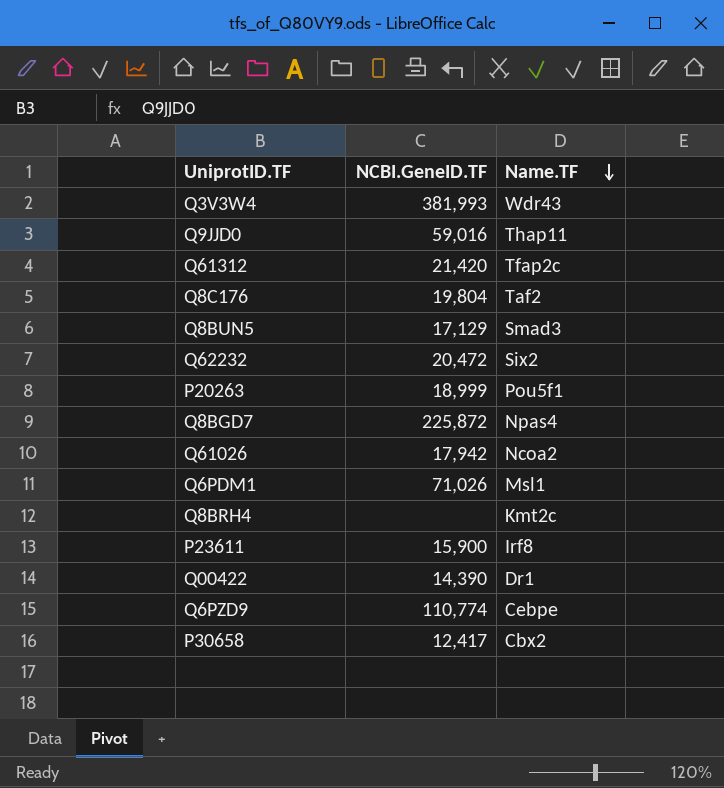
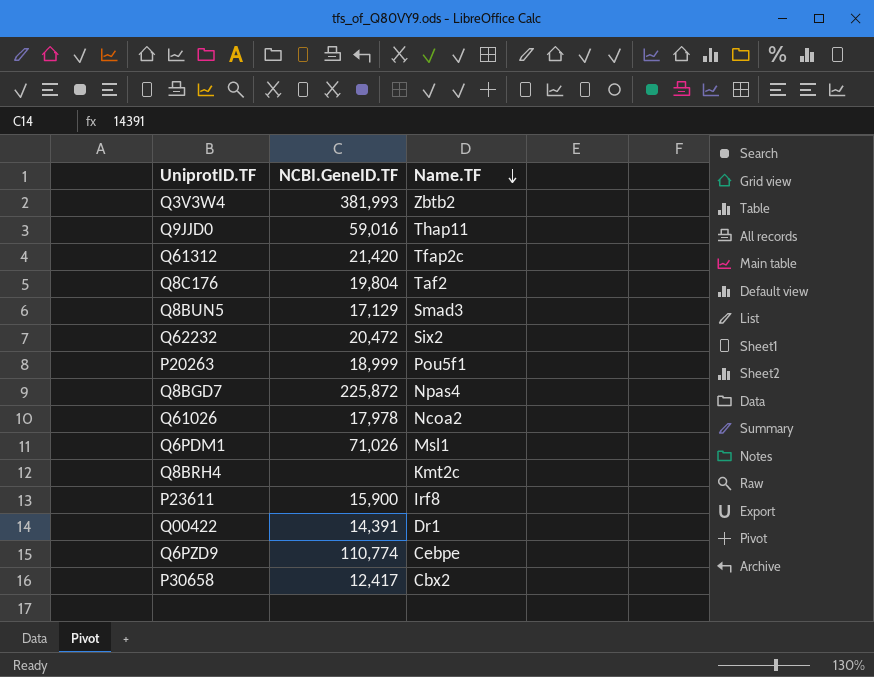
Q3V3W4 | Name.TF: Wdr43 -> Zbtb2
Q61026 | NCBI.GeneID.TF: 17,942 -> 17,978
Q00422 | NCBI.GeneID.TF: 14,390 -> 14,391

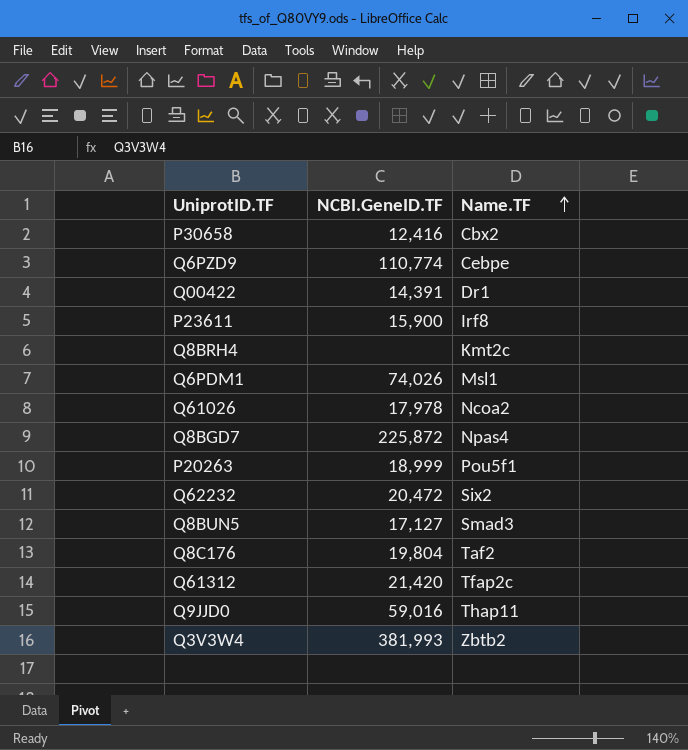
row order: Name.TF descending -> Name.TF ascending
P30658 | NCBI.GeneID.TF: 12,417 -> 12,416
Q6PDM1 | NCBI.GeneID.TF: 71,026 -> 74,026
Q8BUN5 | NCBI.GeneID.TF: 17,129 -> 17,127

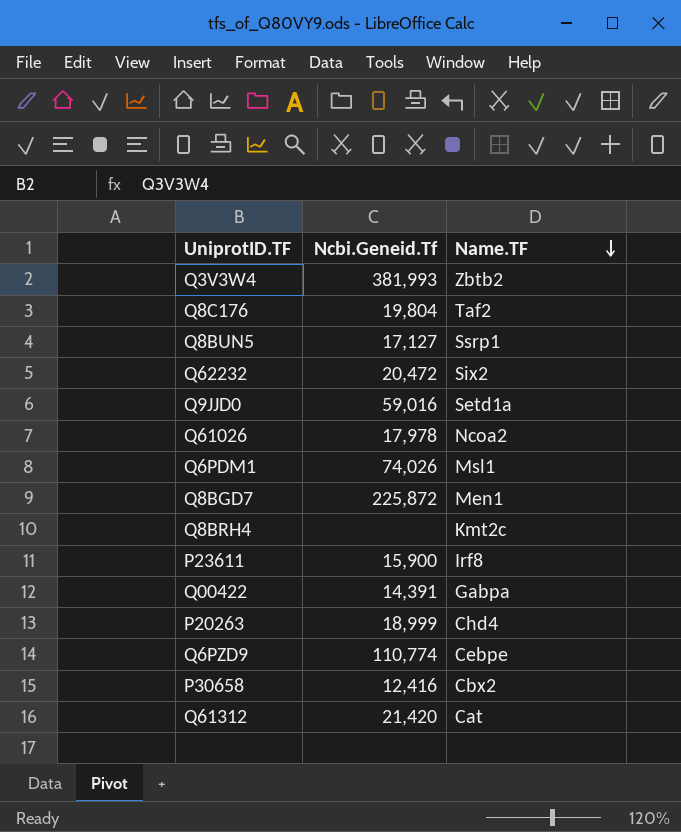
row order: Name.TF ascending -> Name.TF descending
column name: NCBI.GeneID.TF -> Ncbi.Geneid.Tf
Q8BUN5 | Name.TF: Smad3 -> Ssrp1
Q9JJD0 | Name.TF: Thap11 -> Setd1a
Q8BGD7 | Name.TF: Npas4 -> Men1
Q00422 | Name.TF: Dr1 -> Gabpa
P20263 | Name.TF: Pou5f1 -> Chd4
Q61312 | Name.TF: Tfap2c -> Cat

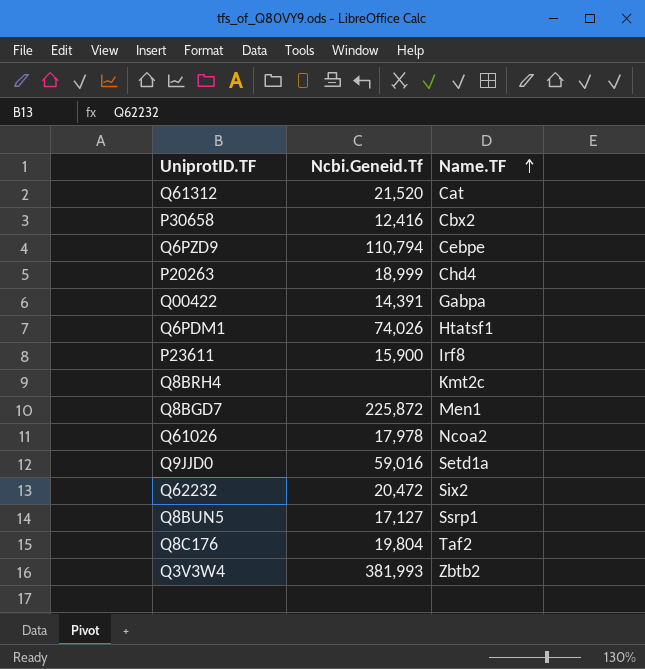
row order: Name.TF descending -> Name.TF ascending
Q61312 | Ncbi.Geneid.Tf: 21,420 -> 21,520
Q6PZD9 | Ncbi.Geneid.Tf: 110,774 -> 110,794
Q6PDM1 | Name.TF: Msl1 -> Htatsf1

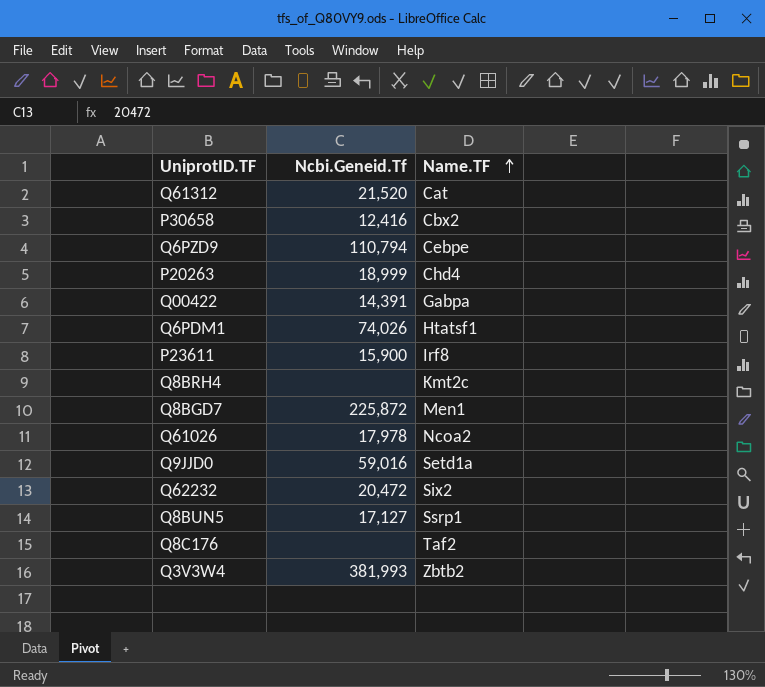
Q8C176 | Ncbi.Geneid.Tf: 19,804 -> none

